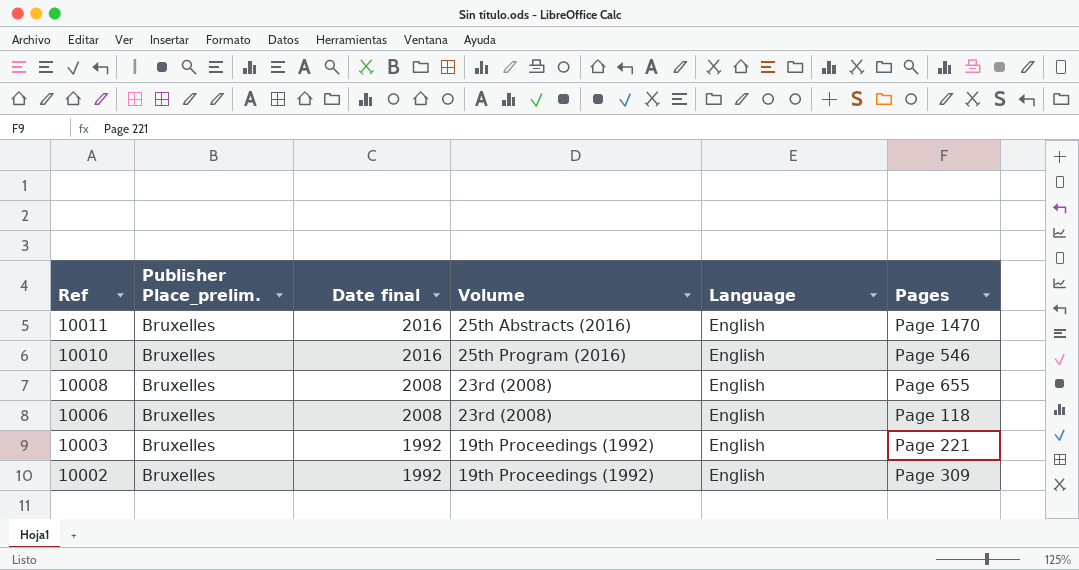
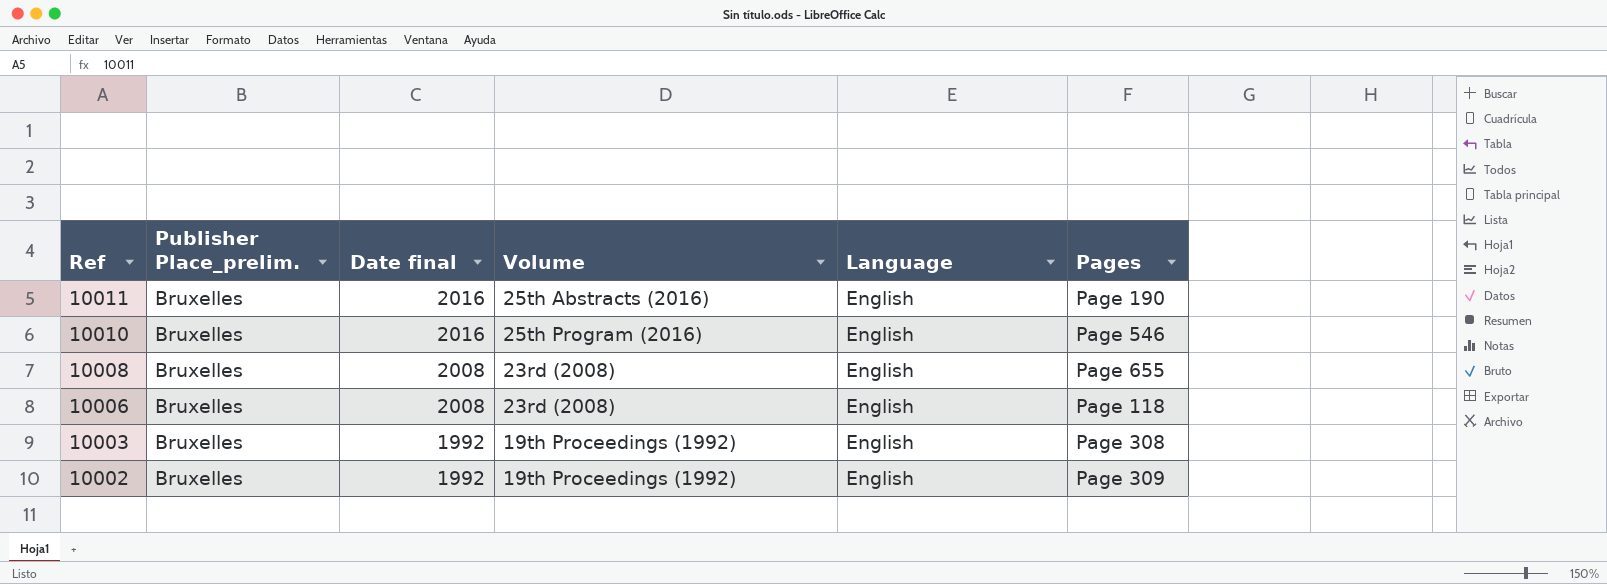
10011 | Pages: Page 1470 -> Page 190
10003 | Pages: Page 221 -> Page 308

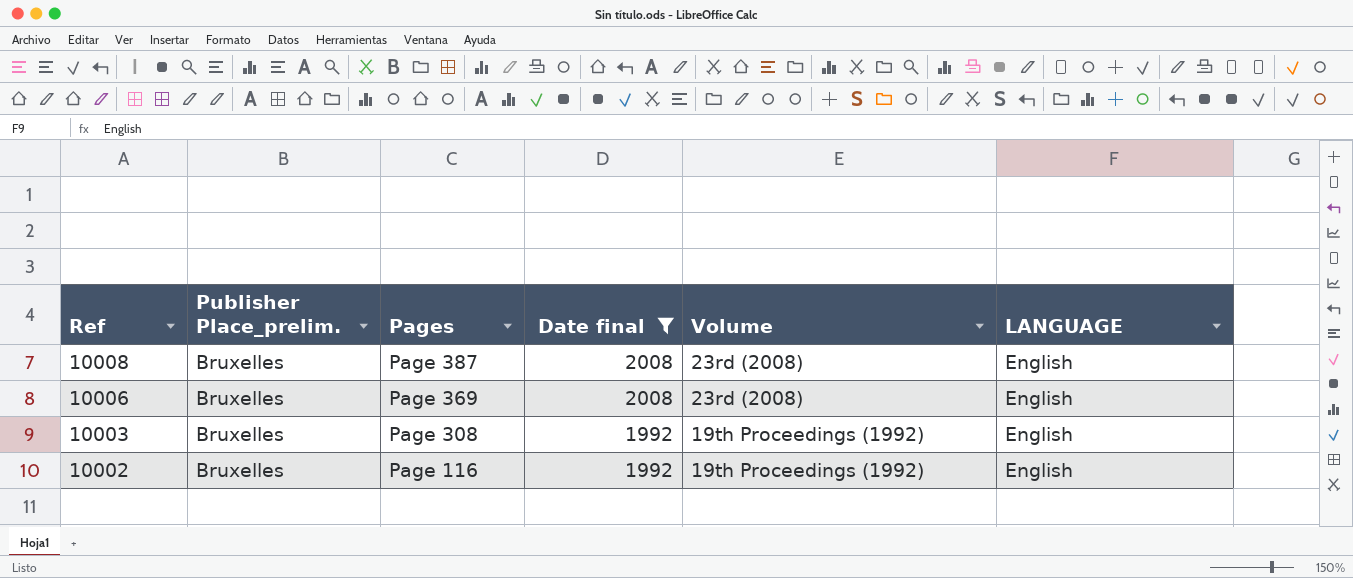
filter: none -> Date final != 2016
column Pages | position: 6 -> 3
column name: Language -> LANGUAGE
10008 | Pages: Page 655 -> Page 387
10006 | Pages: Page 118 -> Page 369
10002 | Pages: Page 309 -> Page 116

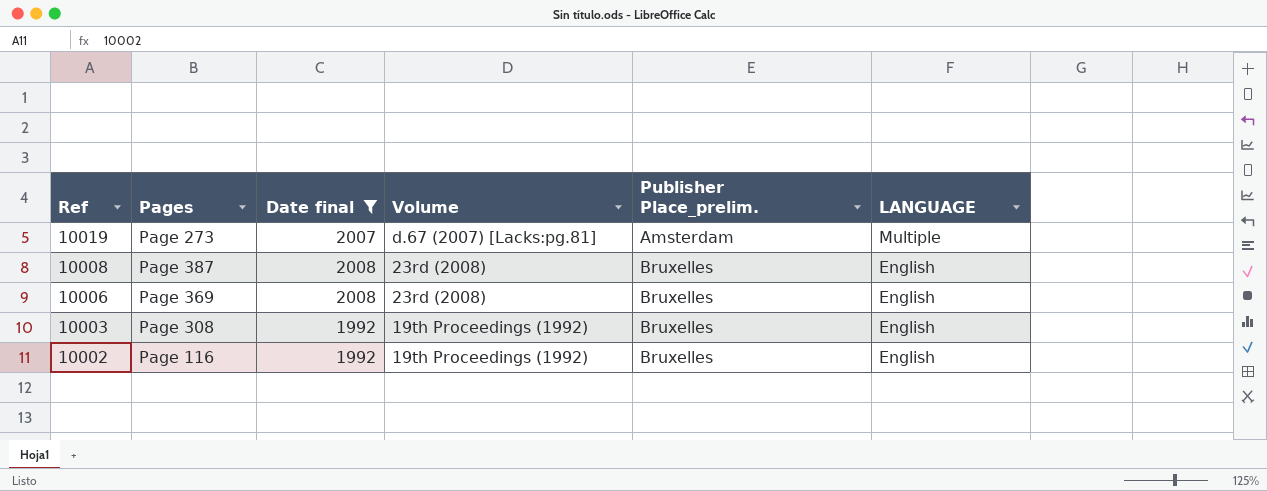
column Publisher Place_prelim. | position: 2 -> 5
row 10019: none -> Page 273 | 2007 | d.67 (2007) [Lacks:pg.81] | Amsterdam | Multiple

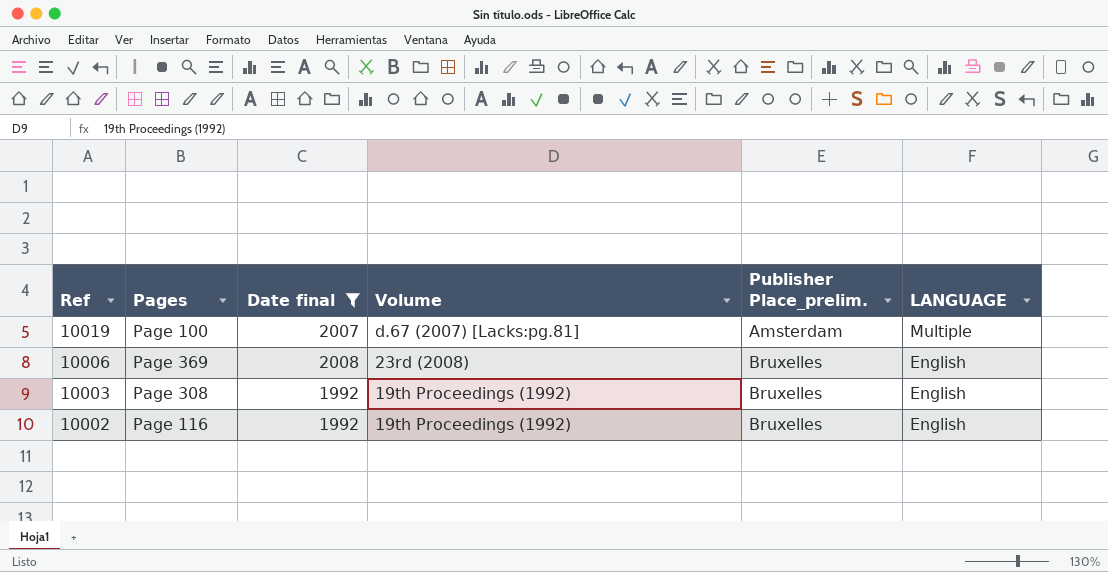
row 10008: Page 387 | 2008 | 23rd (2008) | Bruxelles | English -> none
10019 | Pages: Page 273 -> Page 100

